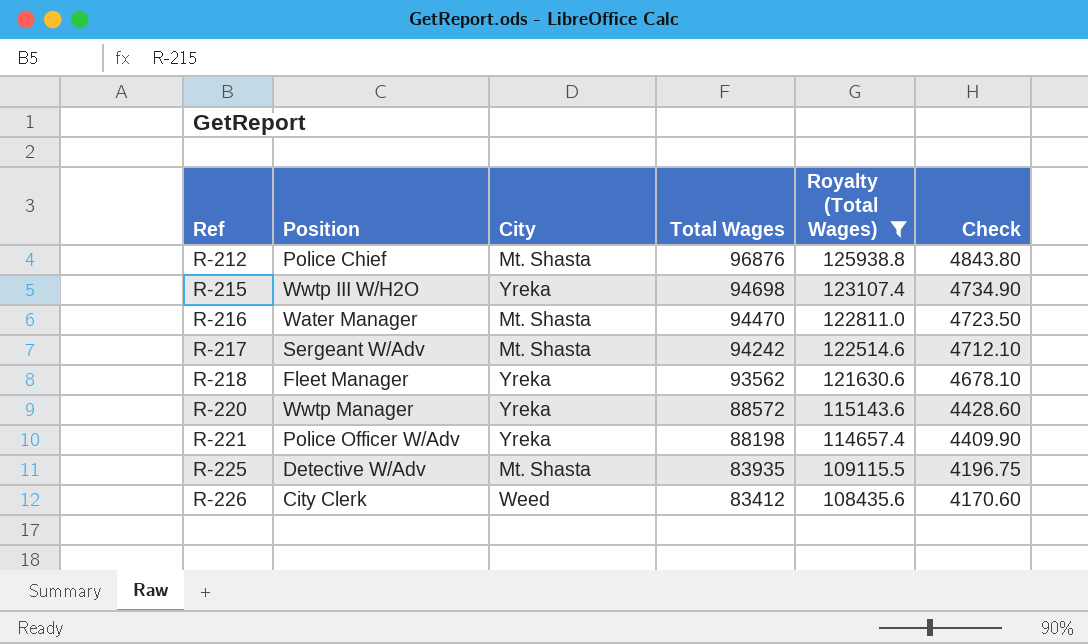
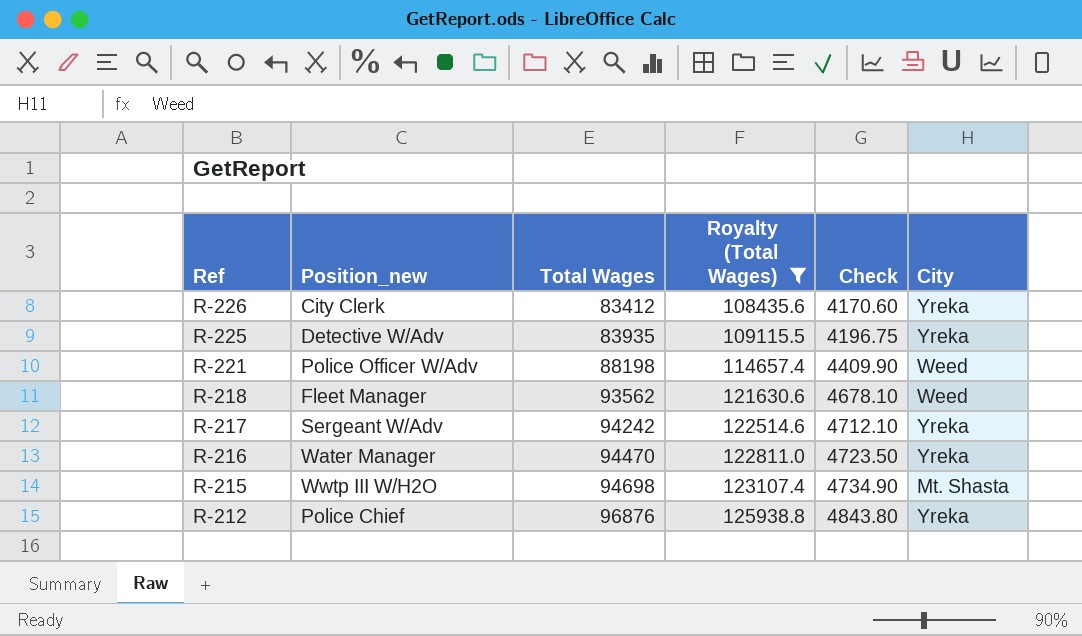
row order: Ref ascending -> Ref descending
column name: Position -> Position_new
column City | position: 3 -> 6
row R-220: Wwtp Manager | Yreka | 88572 | 115143.6 | 4428.60 -> none
R-226 | City: Weed -> Yreka
R-225 | City: Mt. Shasta -> Yreka
R-221 | City: Yreka -> Weed
R-218 | City: Yreka -> Weed
R-217 | City: Mt. Shasta -> Yreka
R-216 | City: Mt. Shasta -> Yreka
R-215 | City: Yreka -> Mt. Shasta
R-212 | City: Mt. Shasta -> Yreka

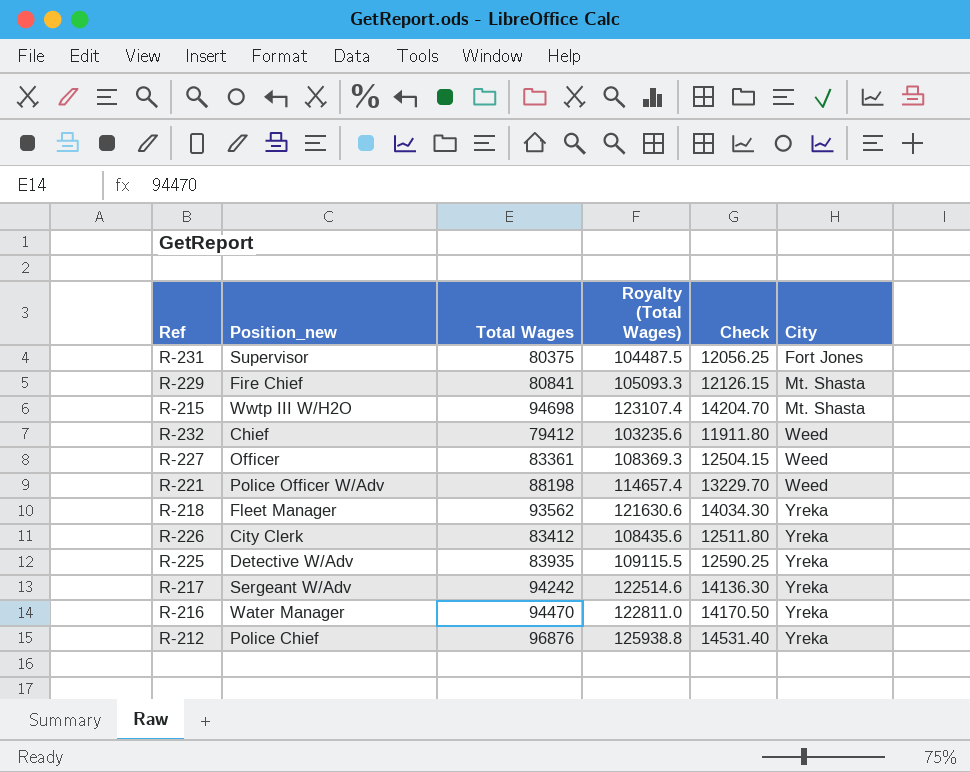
filter: Royalty (Total Wages) >= 108435.6 -> none
row order: Ref descending -> City ascending
column Check | formula: [Total Wages] * 0.05 -> [Total Wages] * 0.15
R-218 | City: Weed -> Yreka

